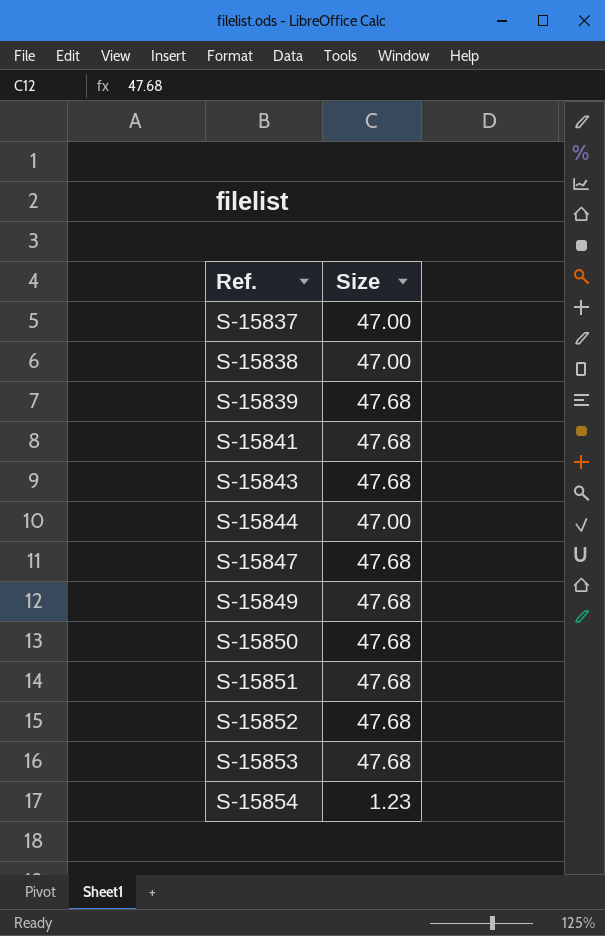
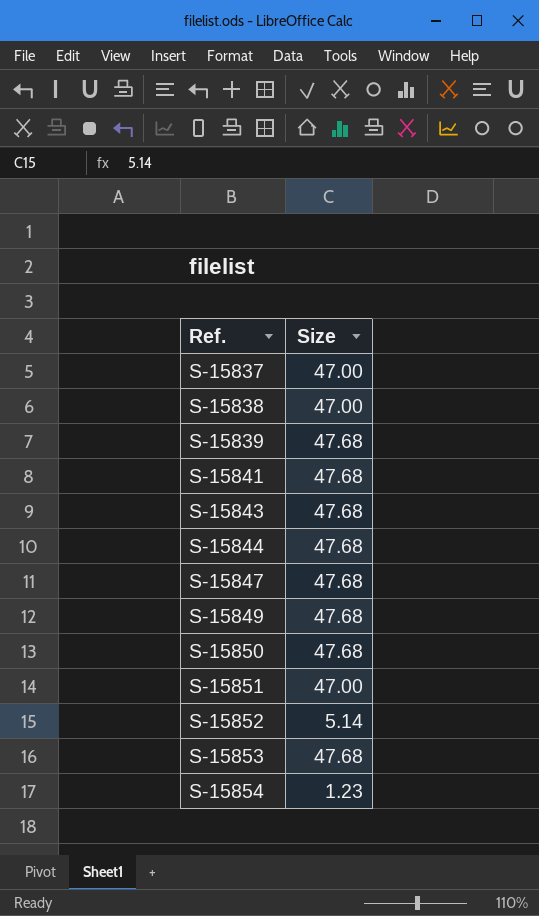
S-15844 | Size: 47.00 -> 47.68
S-15851 | Size: 47.68 -> 47.00
S-15852 | Size: 47.68 -> 5.14

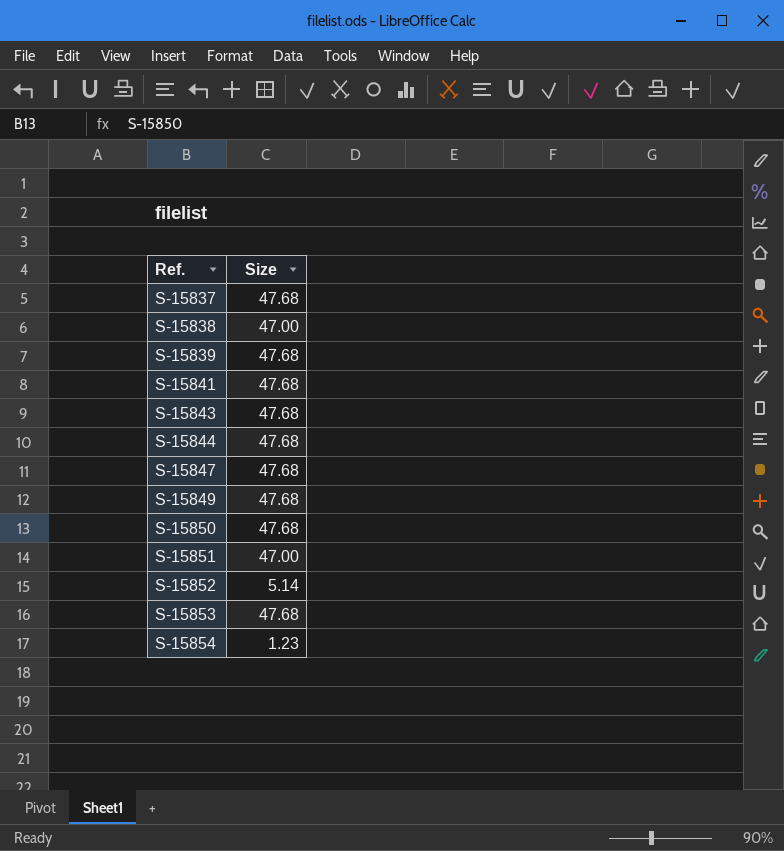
S-15837 | Size: 47.00 -> 47.68

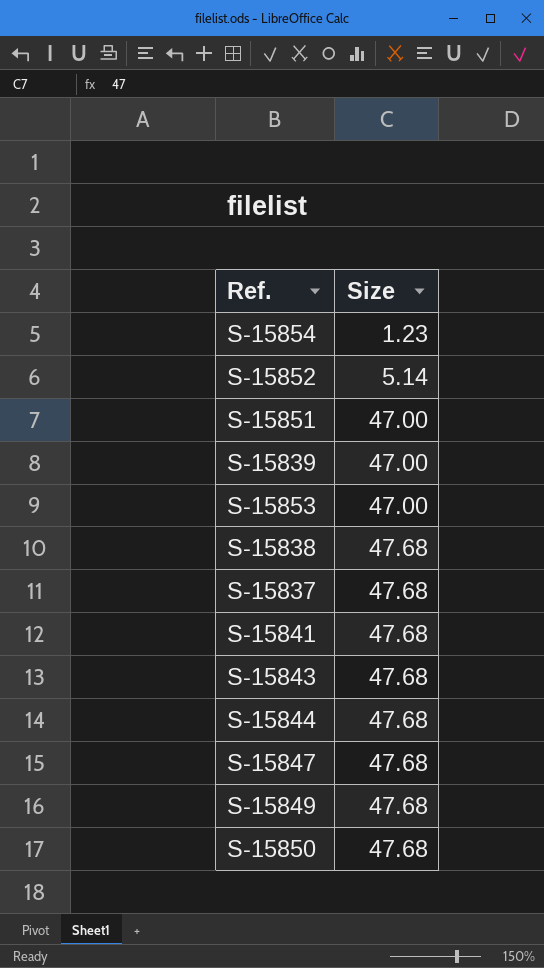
row order: Ref. ascending -> Size ascending
S-15839 | Size: 47.68 -> 47.00
S-15853 | Size: 47.68 -> 47.00
S-15838 | Size: 47.00 -> 47.68

